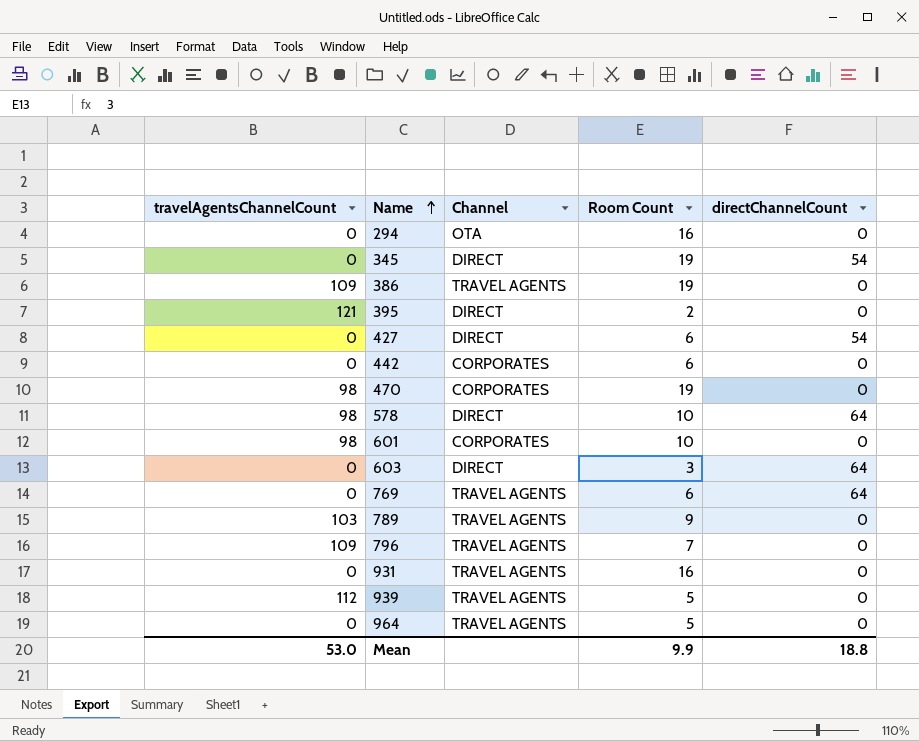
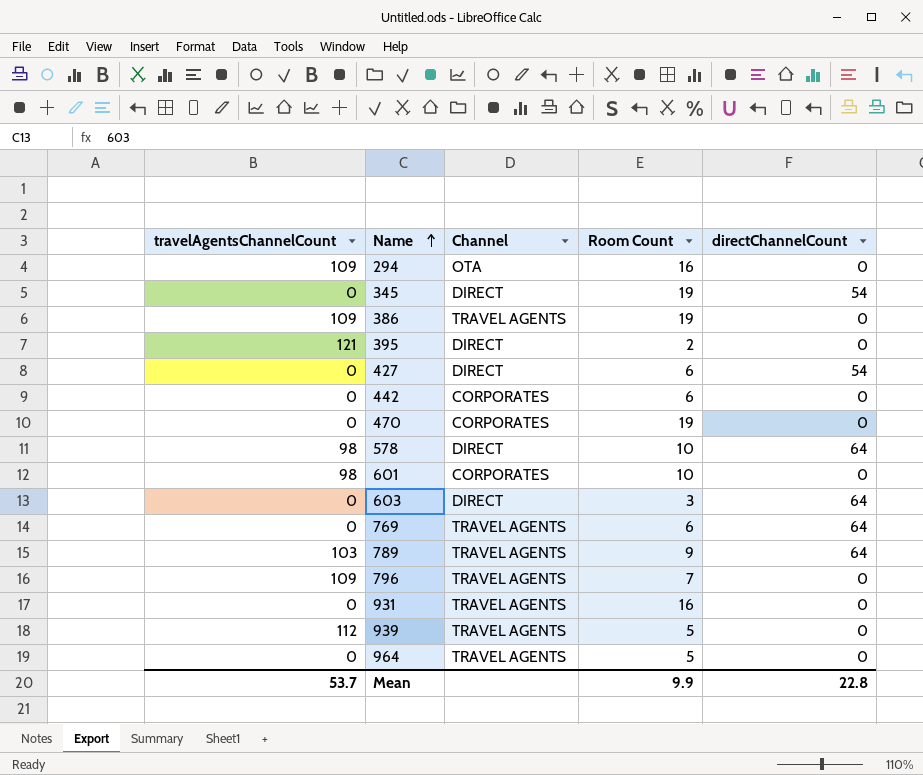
294 | travelAgentsChannelCount: 0 -> 109
470 | travelAgentsChannelCount: 98 -> 0
789 | directChannelCount: 0 -> 64
Mean | travelAgentsChannelCount: 53.0 -> 53.7
Mean | directChannelCount: 18.8 -> 22.8

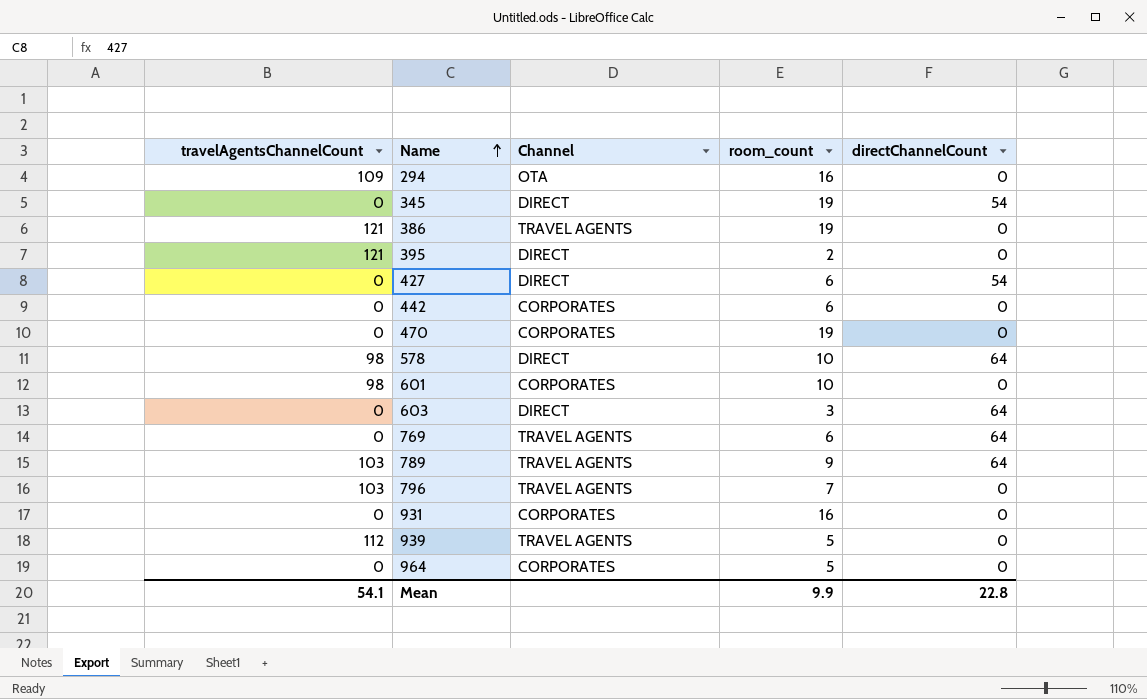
column name: Room Count -> room_count
386 | travelAgentsChannelCount: 109 -> 121
796 | travelAgentsChannelCount: 109 -> 103
931 | Channel: TRAVEL AGENTS -> CORPORATES
964 | Channel: TRAVEL AGENTS -> CORPORATES
Mean | travelAgentsChannelCount: 53.7 -> 54.1

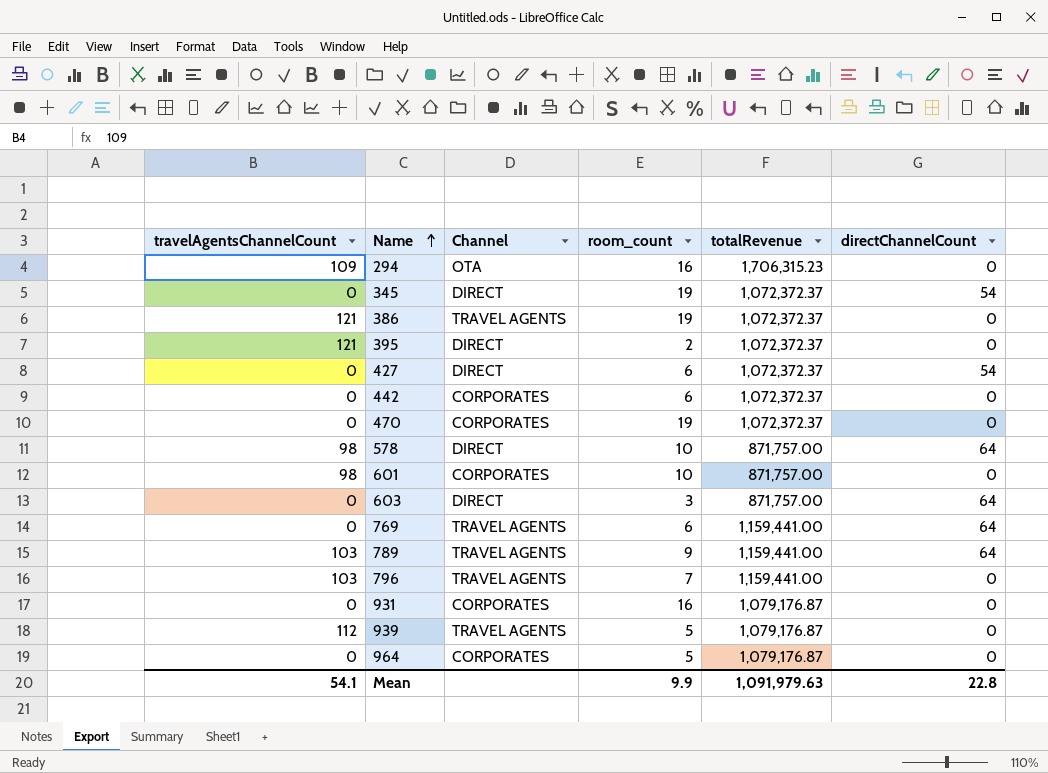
column totalRevenue | position: none -> 5

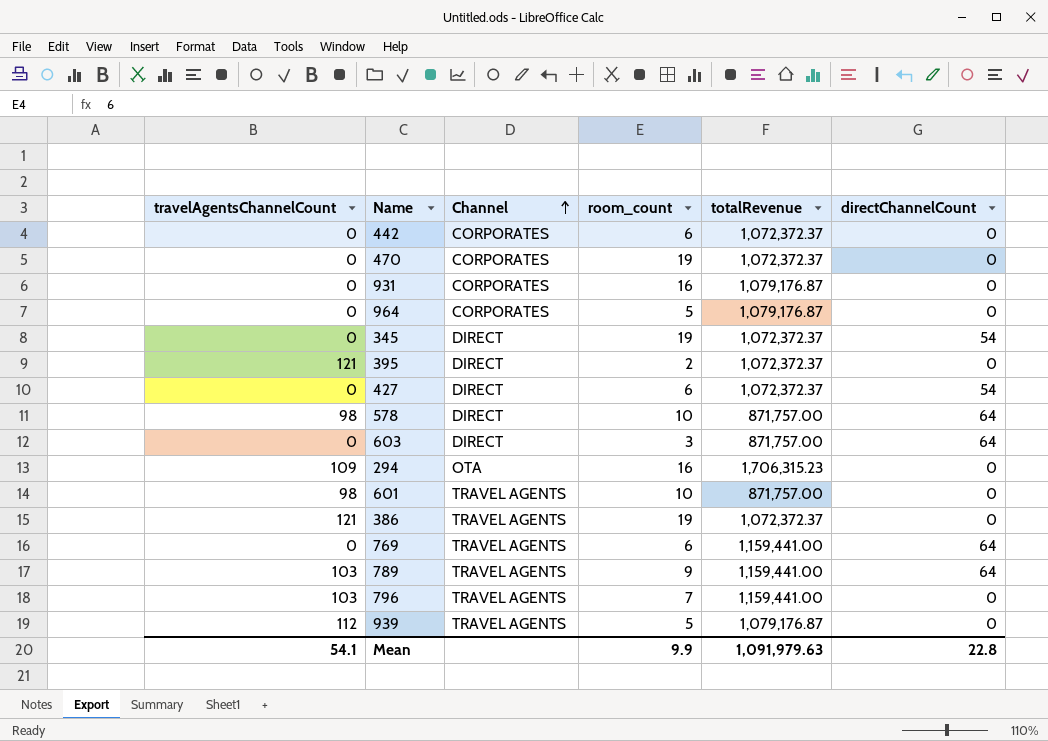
row order: Name ascending -> Channel ascending
601 | Channel: CORPORATES -> TRAVEL AGENTS

